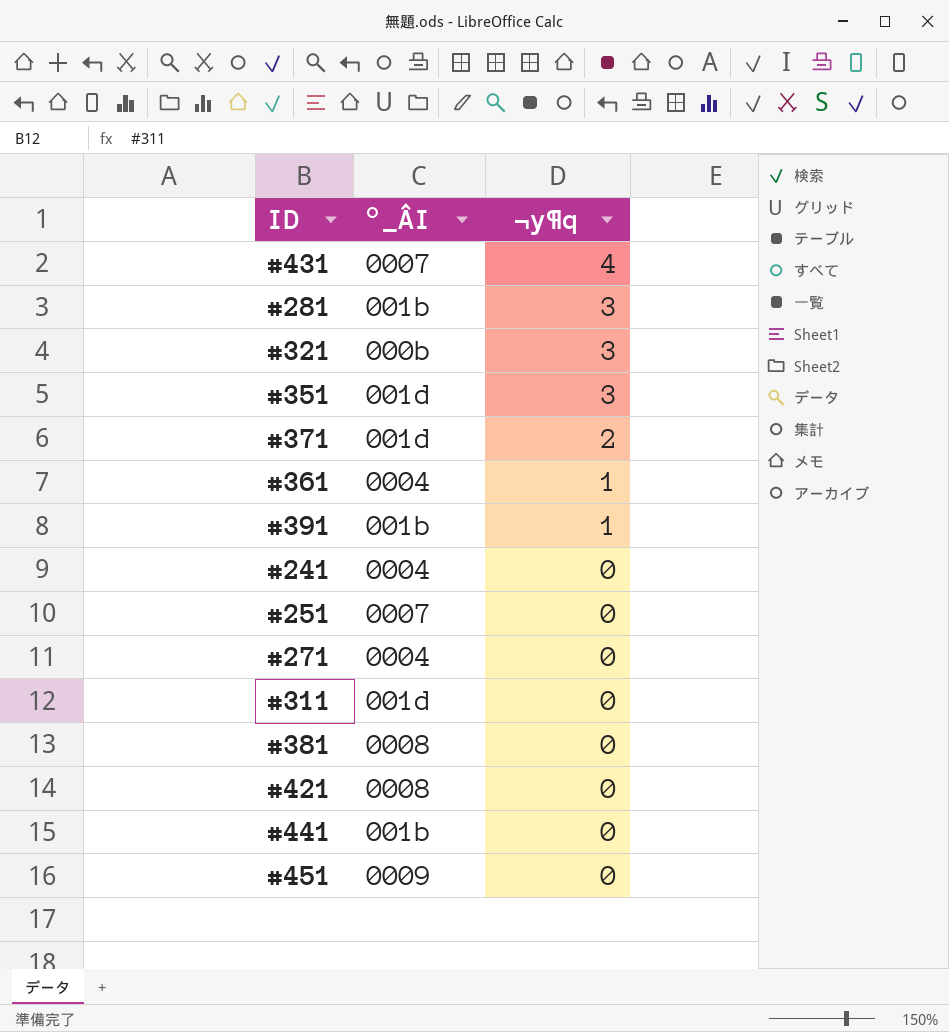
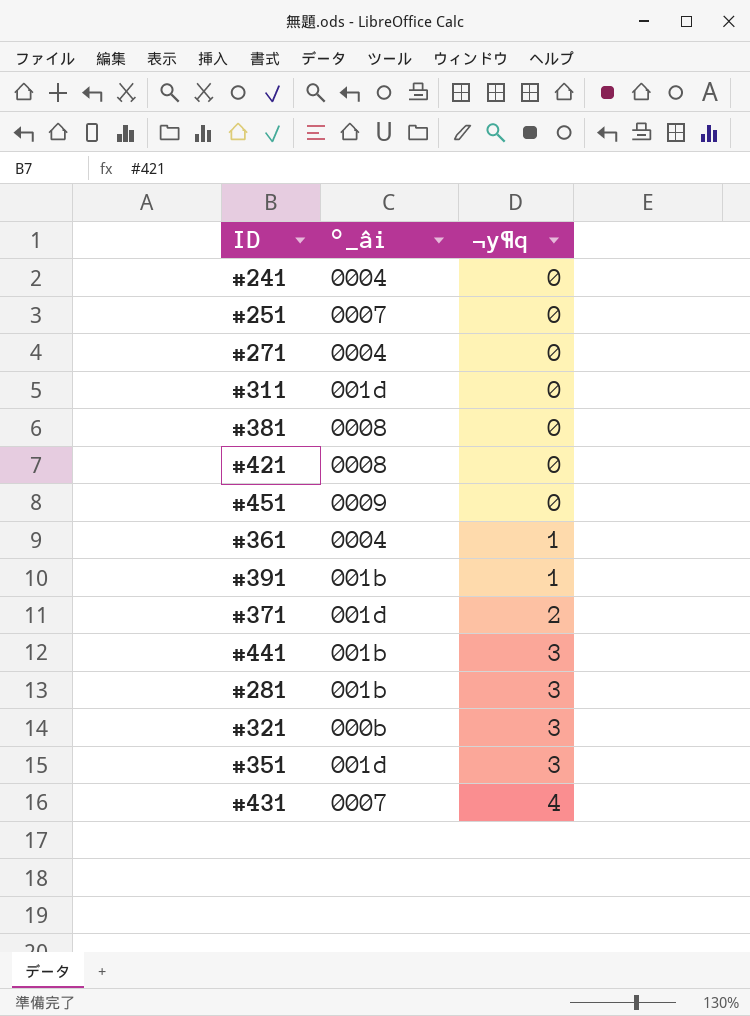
row order: ¬y¶q descending -> ¬y¶q ascending
column name: °_ÂI -> °_âi
#441 | ¬y¶q: 0 -> 3

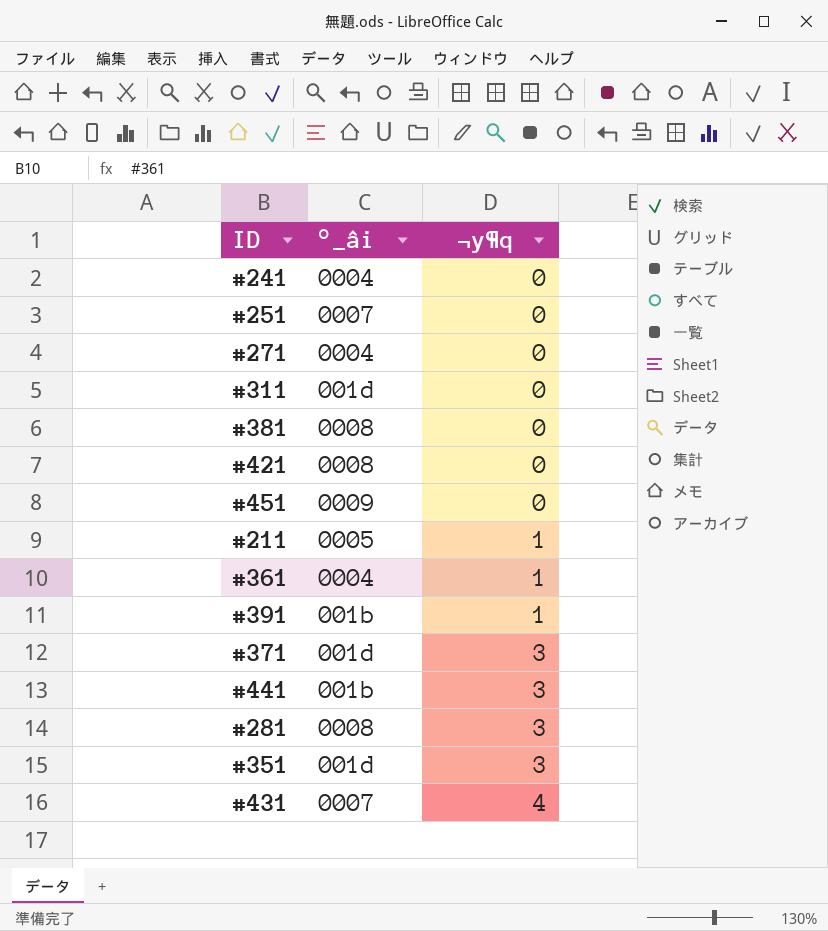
row #321: 000b | 3 -> none
row #211: none -> 0005 | 1
#371 | ¬y¶q: 2 -> 3
#281 | °_âi: 001b -> 0008

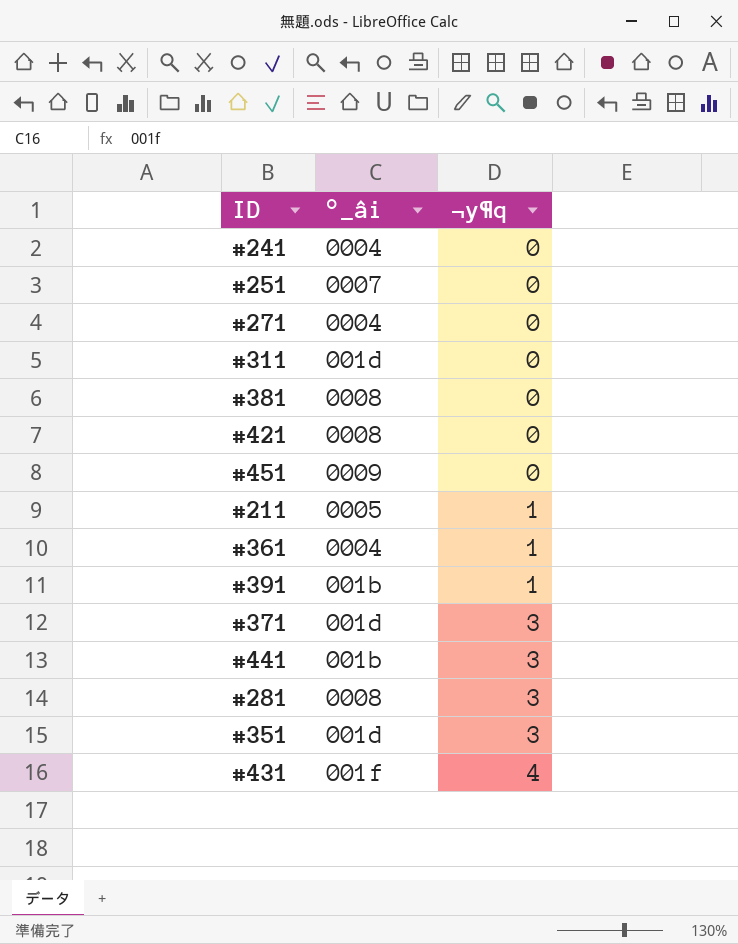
#431 | °_âi: 0007 -> 001f

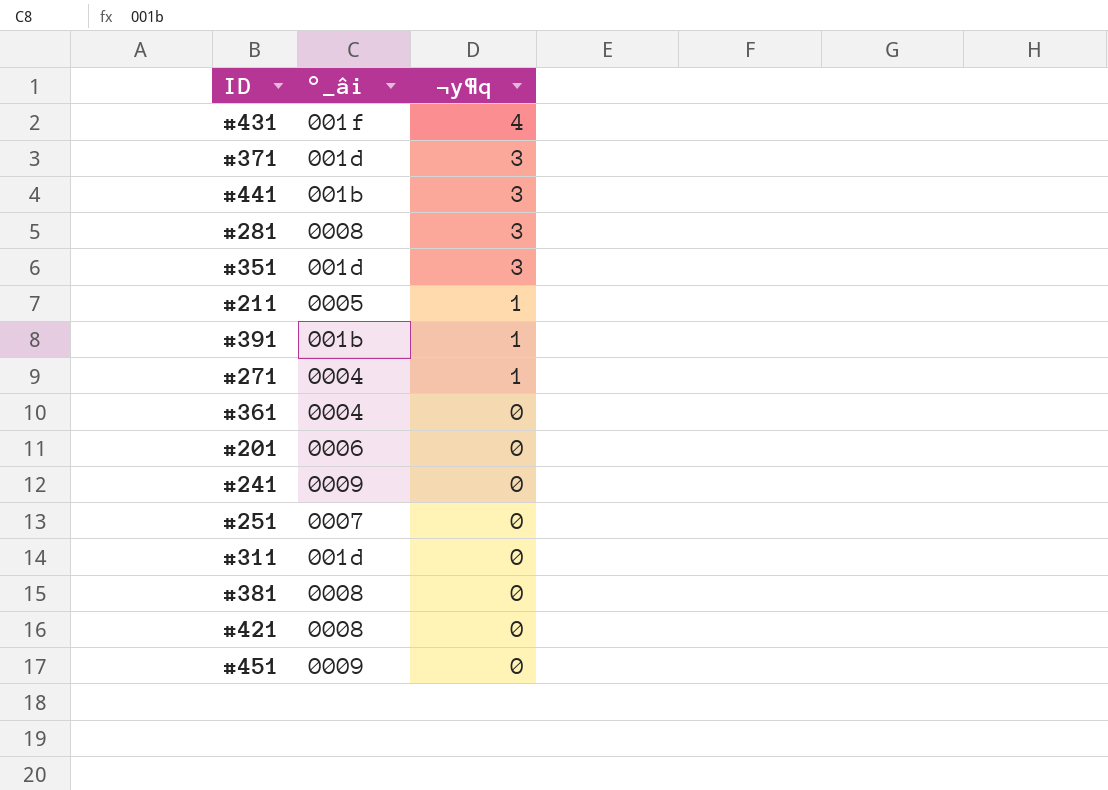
row order: ¬y¶q ascending -> ¬y¶q descending
#271 | ¬y¶q: 0 -> 1
#361 | ¬y¶q: 1 -> 0
row #201: none -> 0006 | 0
#241 | °_âi: 0004 -> 0009

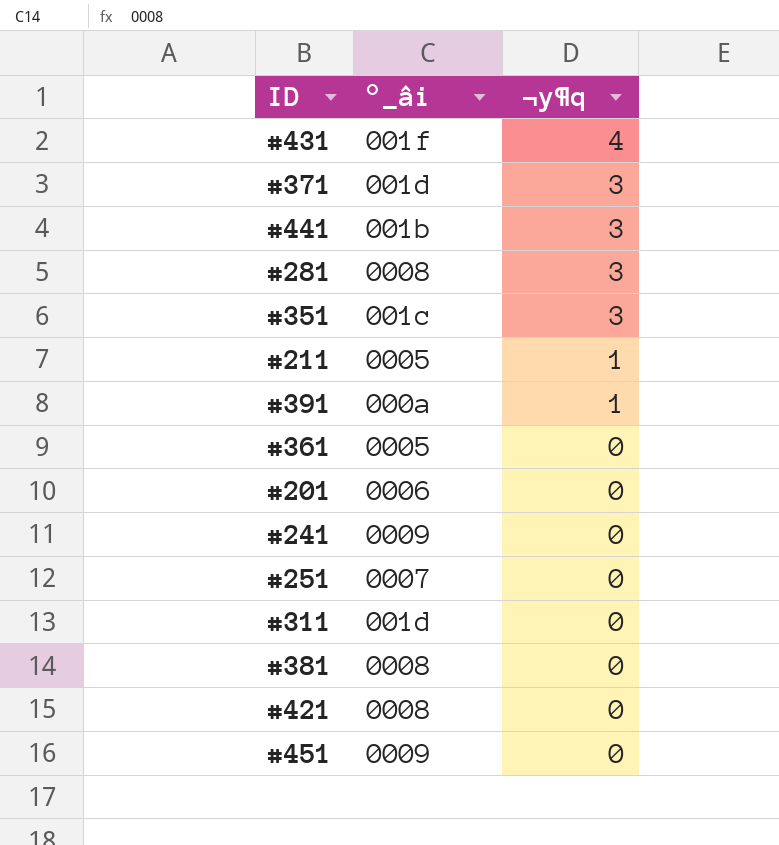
row #271: 0004 | 1 -> none
#351 | °_âi: 001d -> 001c
#391 | °_âi: 001b -> 000a
#361 | °_âi: 0004 -> 0005

